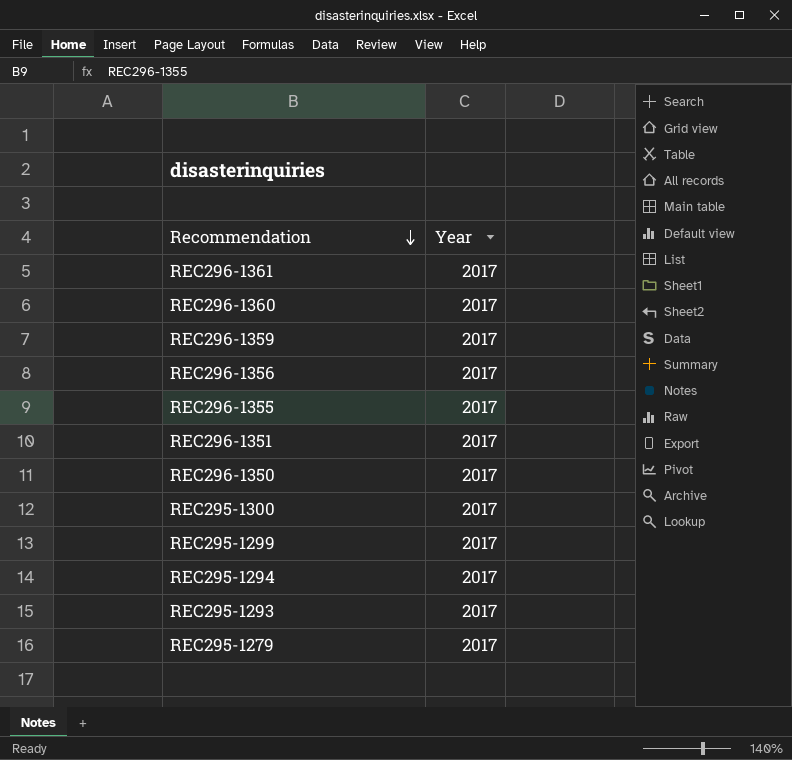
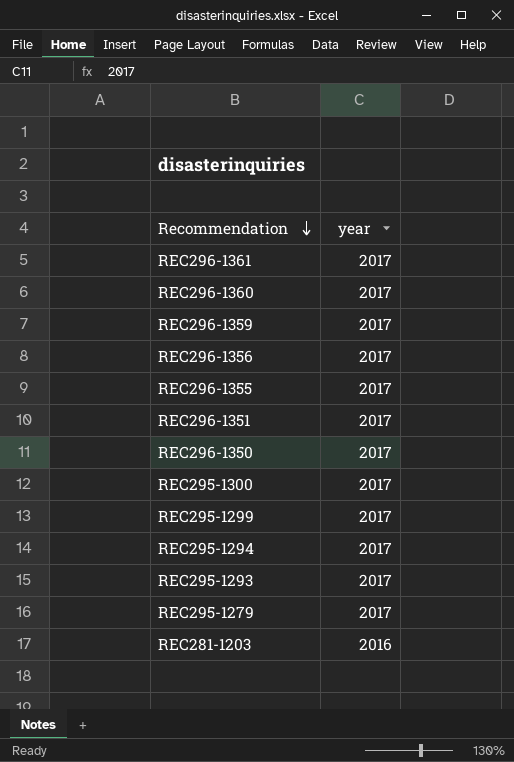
column name: Year -> year
row REC281-1203: none -> 2016

